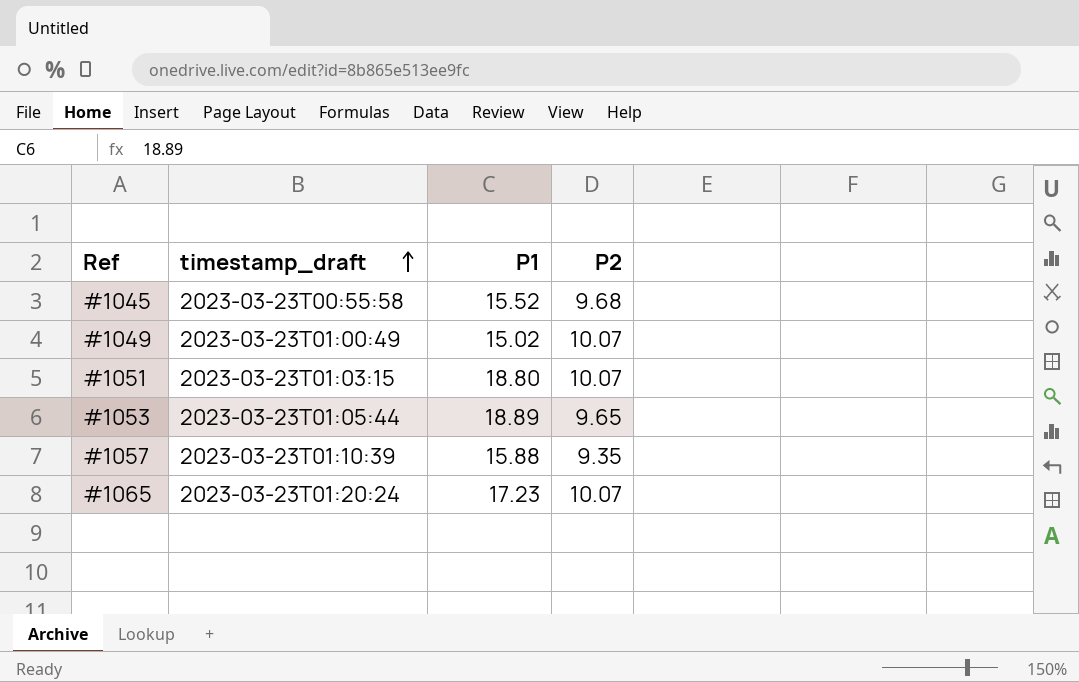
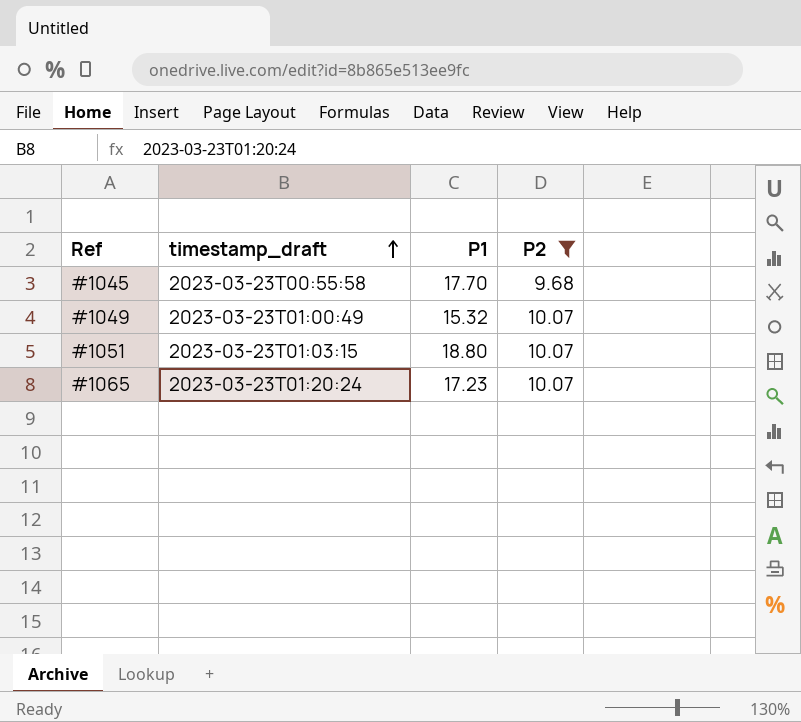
filter: none -> P2 >= 9.68
#1045 | P1: 15.52 -> 17.70
#1049 | P1: 15.02 -> 15.32

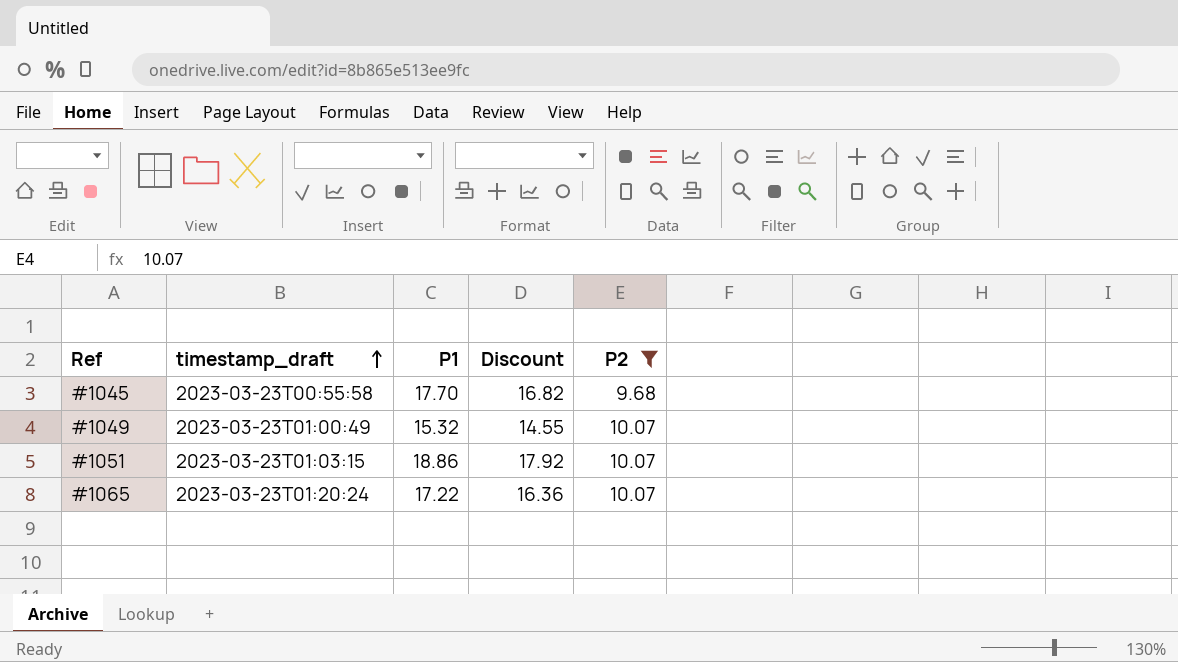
column Discount | formula: none -> [P1] * 0.95
#1051 | P1: 18.80 -> 18.86
#1065 | P1: 17.23 -> 17.22

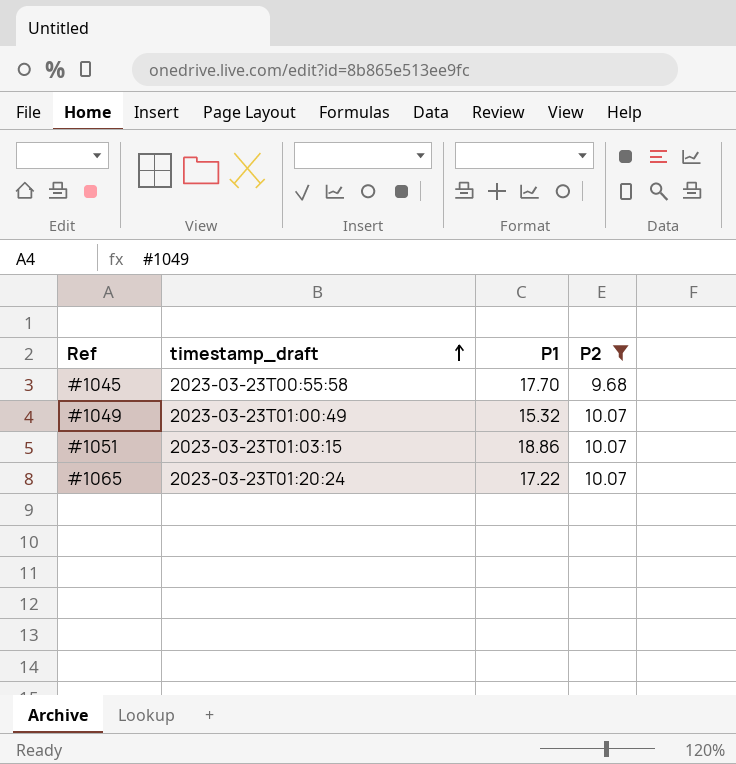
column Discount | formula: [P1] * 0.95 -> none

